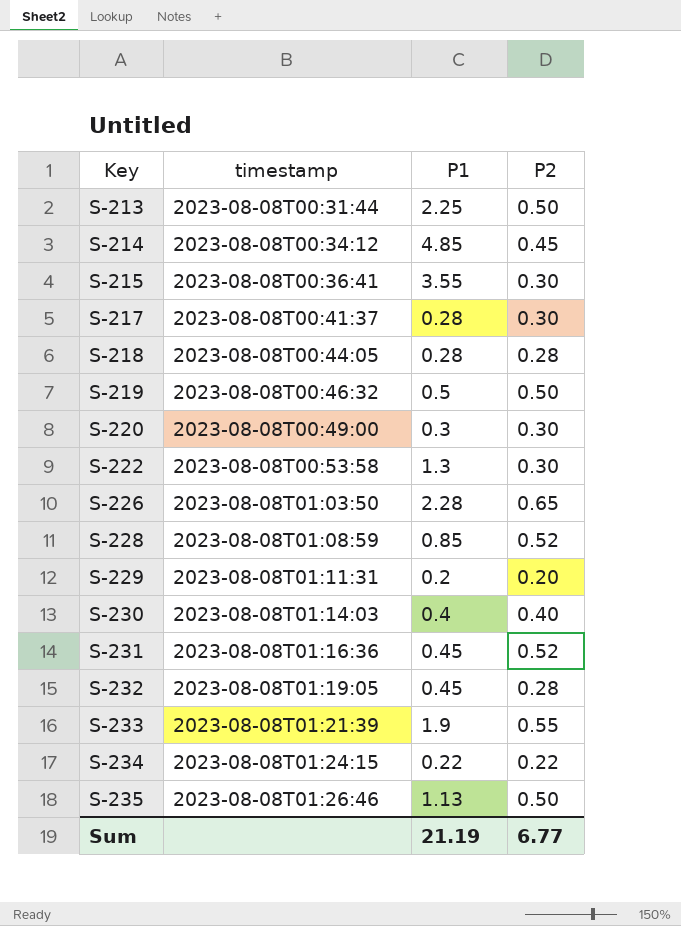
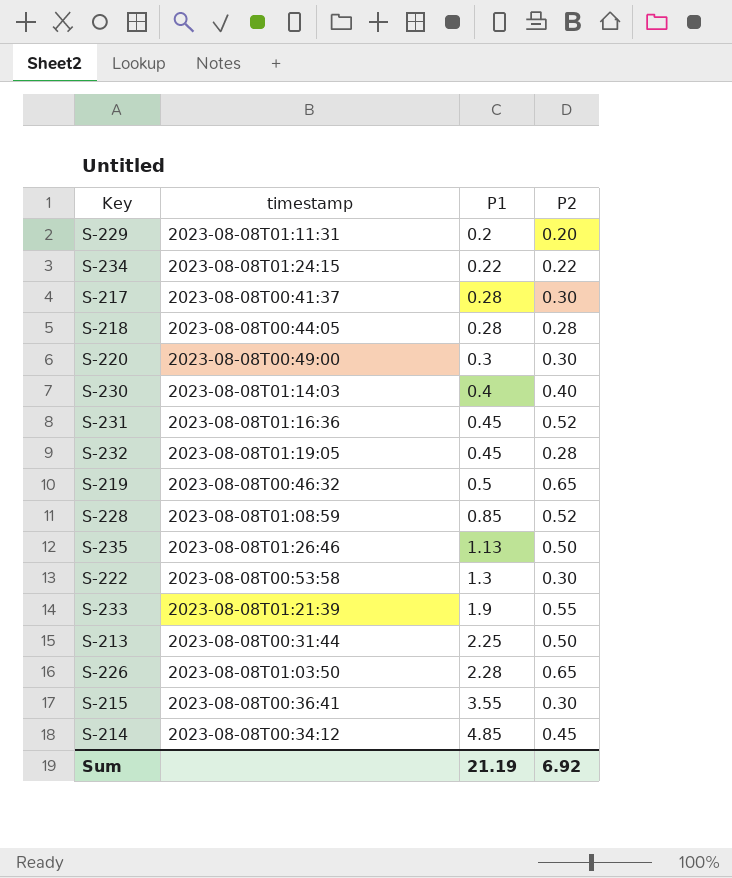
row order: Key ascending -> P1 ascending
S-219 | P2: 0.50 -> 0.65
Sum | P2: 6.77 -> 6.92

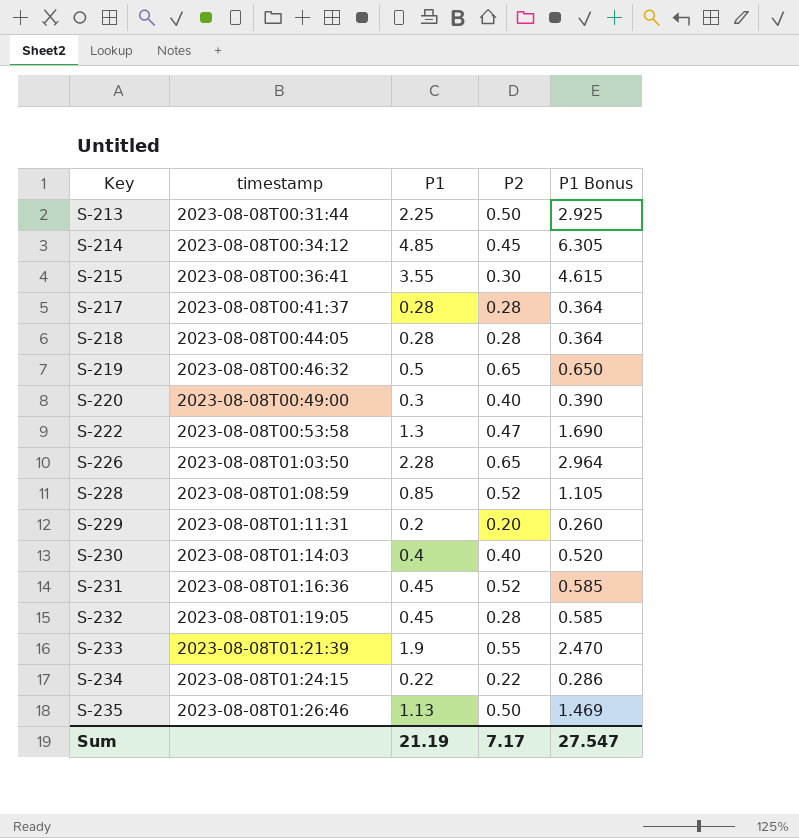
row order: P1 ascending -> Key ascending
column P1 Bonus | formula: none -> [P1] * 1.3
S-217 | P2: 0.30 -> 0.28
S-220 | P2: 0.30 -> 0.40
S-222 | P2: 0.30 -> 0.47
Sum | P2: 6.92 -> 7.17

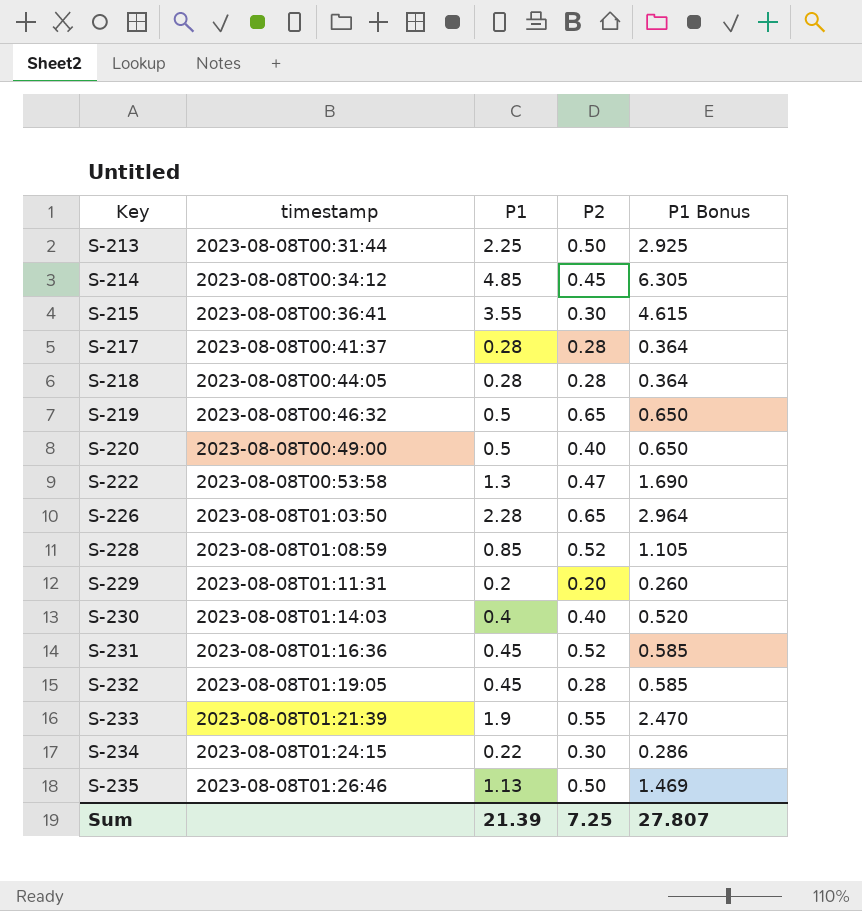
S-220 | P1: 0.3 -> 0.5
S-220 | P1 Bonus: 0.390 -> 0.650
S-234 | P2: 0.22 -> 0.30
Sum | P1: 21.19 -> 21.39
Sum | P2: 7.17 -> 7.25
Sum | P1 Bonus: 27.547 -> 27.807

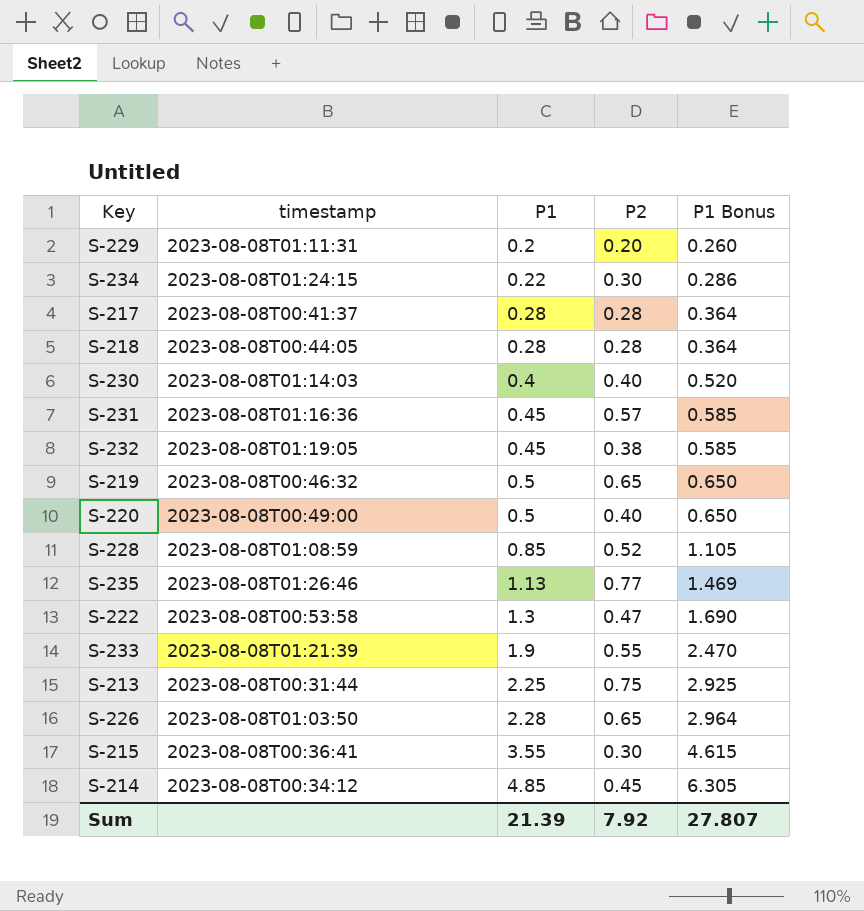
row order: Key ascending -> P1 ascending
S-231 | P2: 0.52 -> 0.57
S-232 | P2: 0.28 -> 0.38
S-235 | P2: 0.50 -> 0.77
S-213 | P2: 0.50 -> 0.75
Sum | P2: 7.25 -> 7.92

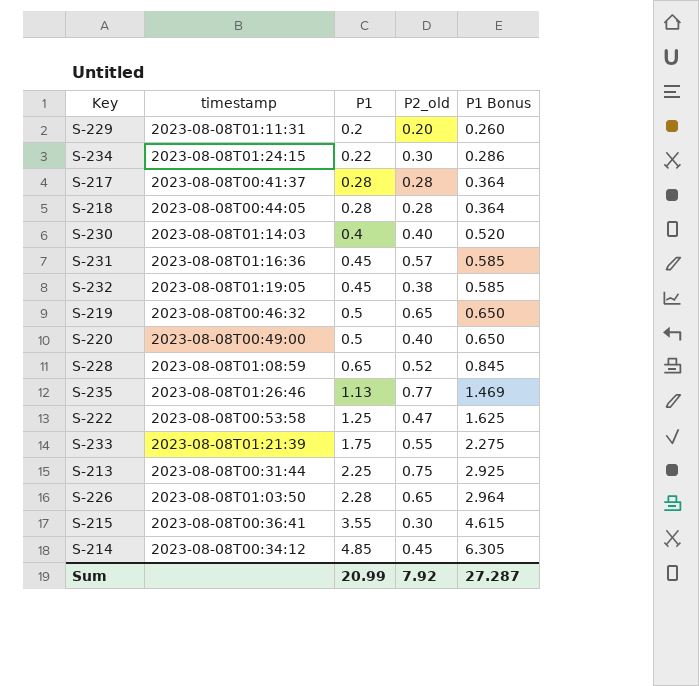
column name: P2 -> P2_old
S-228 | P1: 0.85 -> 0.65
S-228 | P1 Bonus: 1.105 -> 0.845
S-222 | P1: 1.3 -> 1.25
S-222 | P1 Bonus: 1.690 -> 1.625
S-233 | P1: 1.9 -> 1.75
S-233 | P1 Bonus: 2.470 -> 2.275
Sum | P1: 21.39 -> 20.99
Sum | P1 Bonus: 27.807 -> 27.287

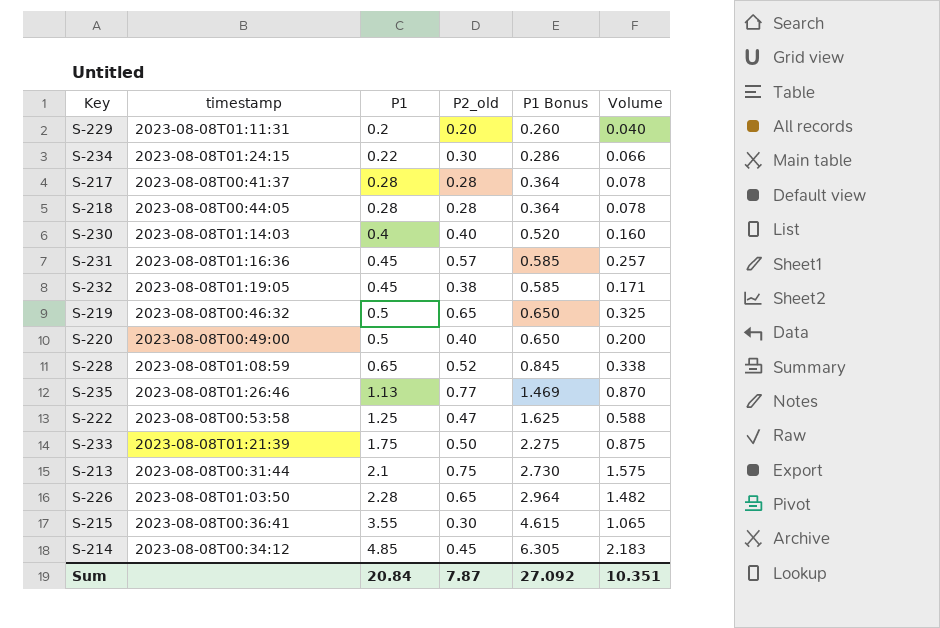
column Volume | formula: none -> [P1] * [P2_old]
S-233 | P2_old: 0.55 -> 0.50
S-213 | P1: 2.25 -> 2.1
S-213 | P1 Bonus: 2.925 -> 2.730
Sum | P1: 20.99 -> 20.84
Sum | P2_old: 7.92 -> 7.87
Sum | P1 Bonus: 27.287 -> 27.092

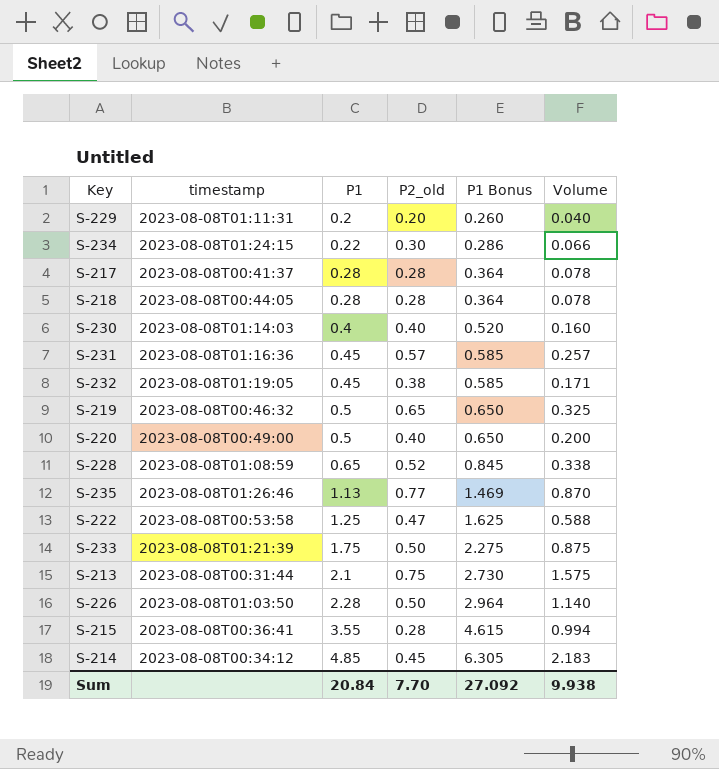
S-226 | P2_old: 0.65 -> 0.50
S-226 | Volume: 1.482 -> 1.140
S-215 | P2_old: 0.30 -> 0.28
S-215 | Volume: 1.065 -> 0.994
Sum | P2_old: 7.87 -> 7.70
Sum | Volume: 10.351 -> 9.938

